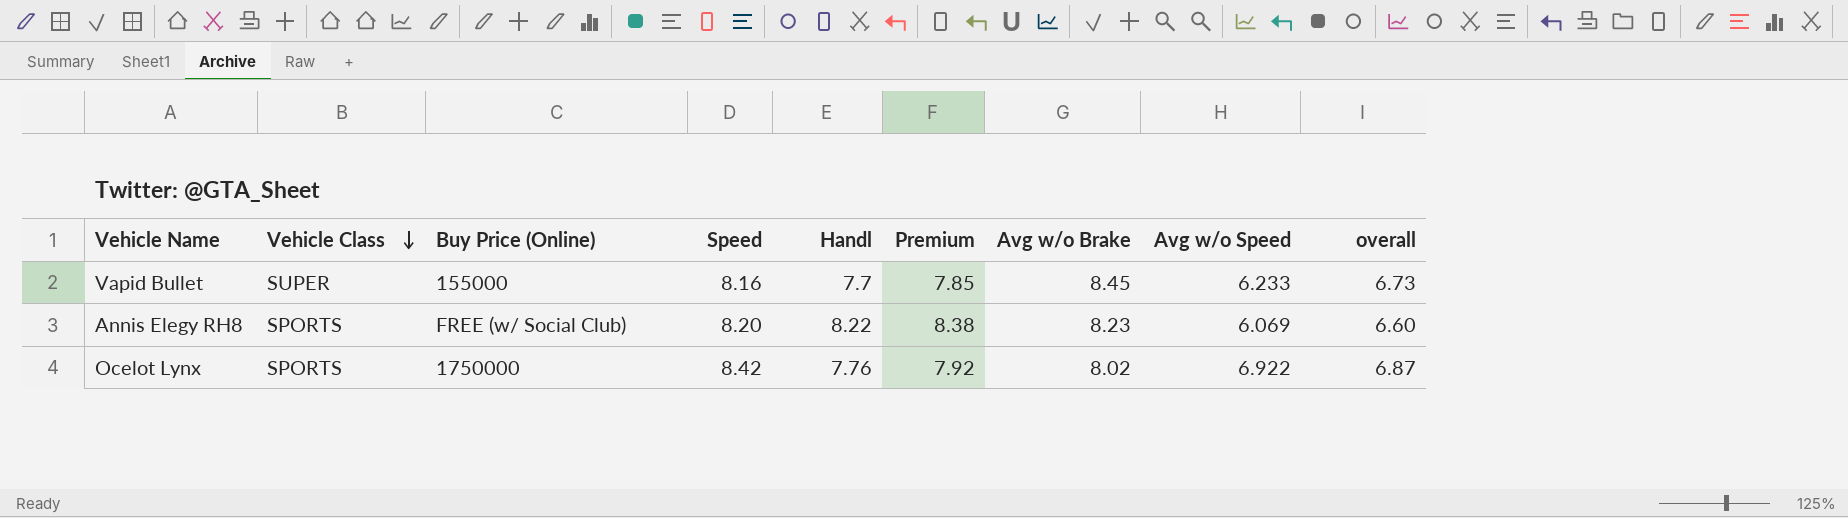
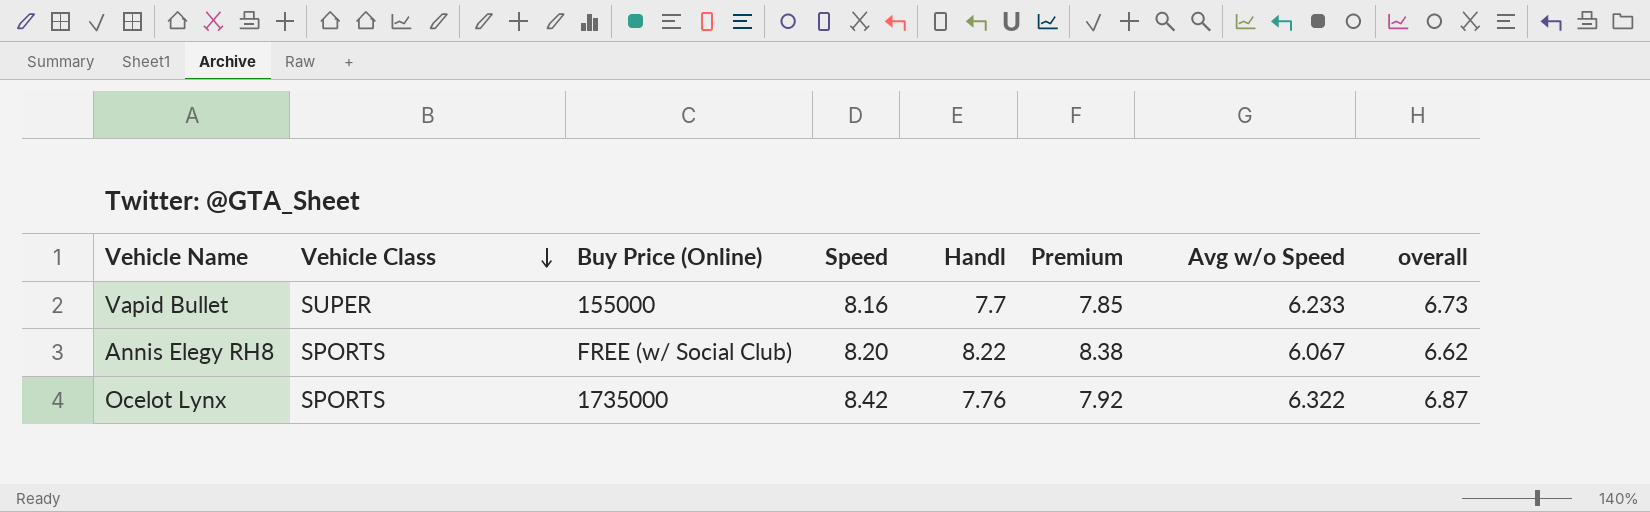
column Avg w/o Brake | position: 7 -> none
Annis Elegy RH8 | Avg w/o Speed: 6.069 -> 6.067
Annis Elegy RH8 | overall: 6.60 -> 6.62
Ocelot Lynx | Buy Price (Online): 1750000 -> 1735000
Ocelot Lynx | Avg w/o Speed: 6.922 -> 6.322

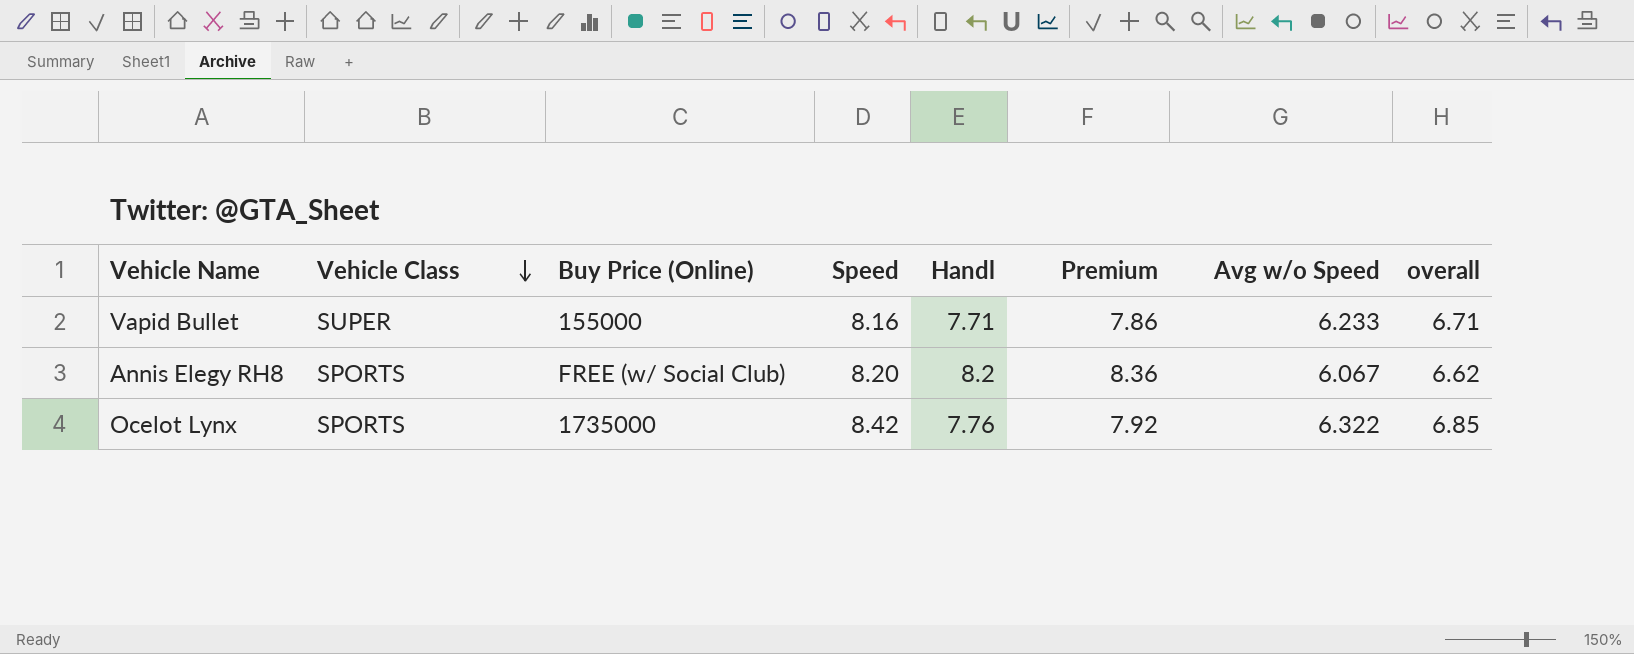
Vapid Bullet | Handl: 7.7 -> 7.71
Vapid Bullet | Premium: 7.85 -> 7.86
Vapid Bullet | overall: 6.73 -> 6.71
Annis Elegy RH8 | Handl: 8.22 -> 8.2
Annis Elegy RH8 | Premium: 8.38 -> 8.36
Ocelot Lynx | overall: 6.87 -> 6.85

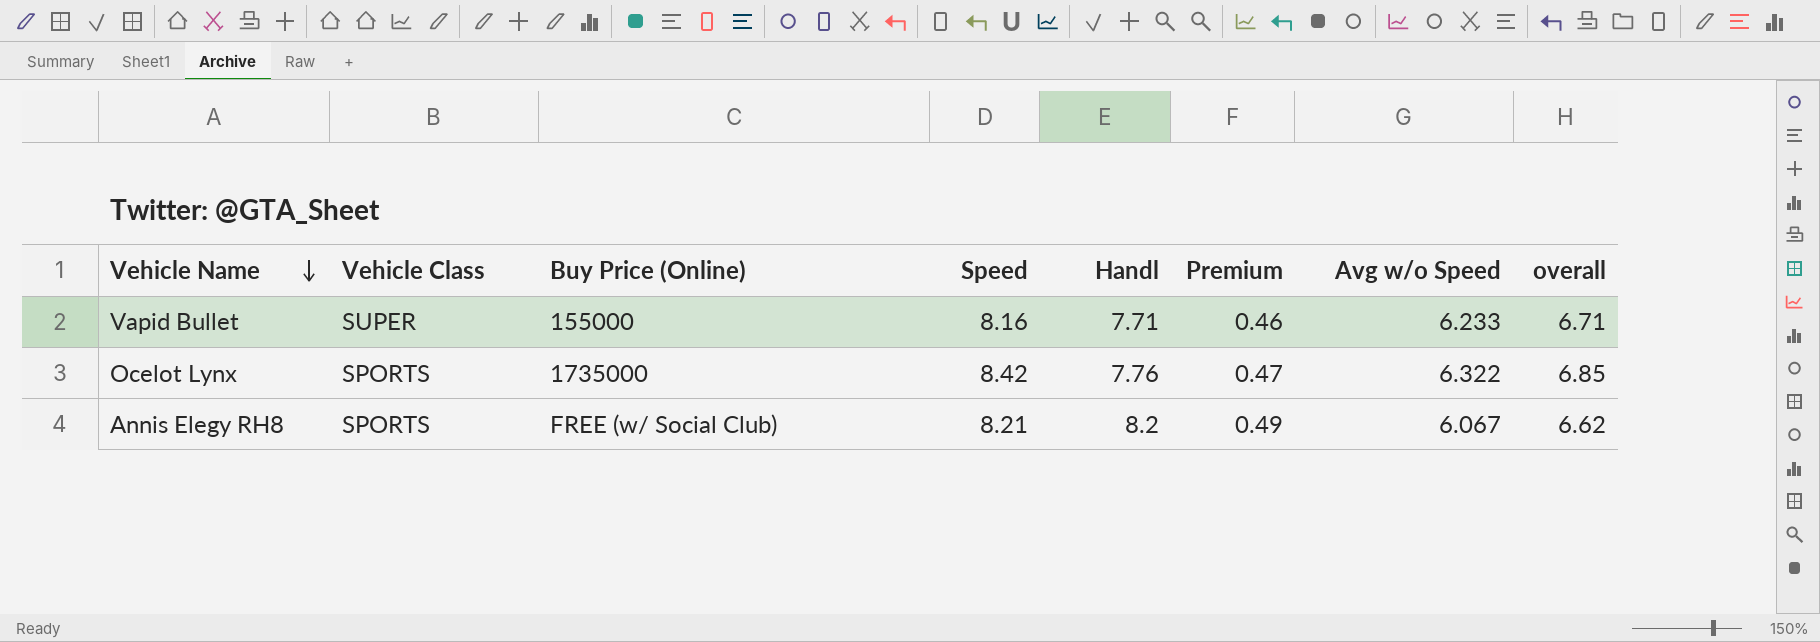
row order: Vehicle Class descending -> Vehicle Name descending
column Premium | formula: [Handl] * 1.02 -> [Handl] * 0.06
Annis Elegy RH8 | Speed: 8.20 -> 8.21

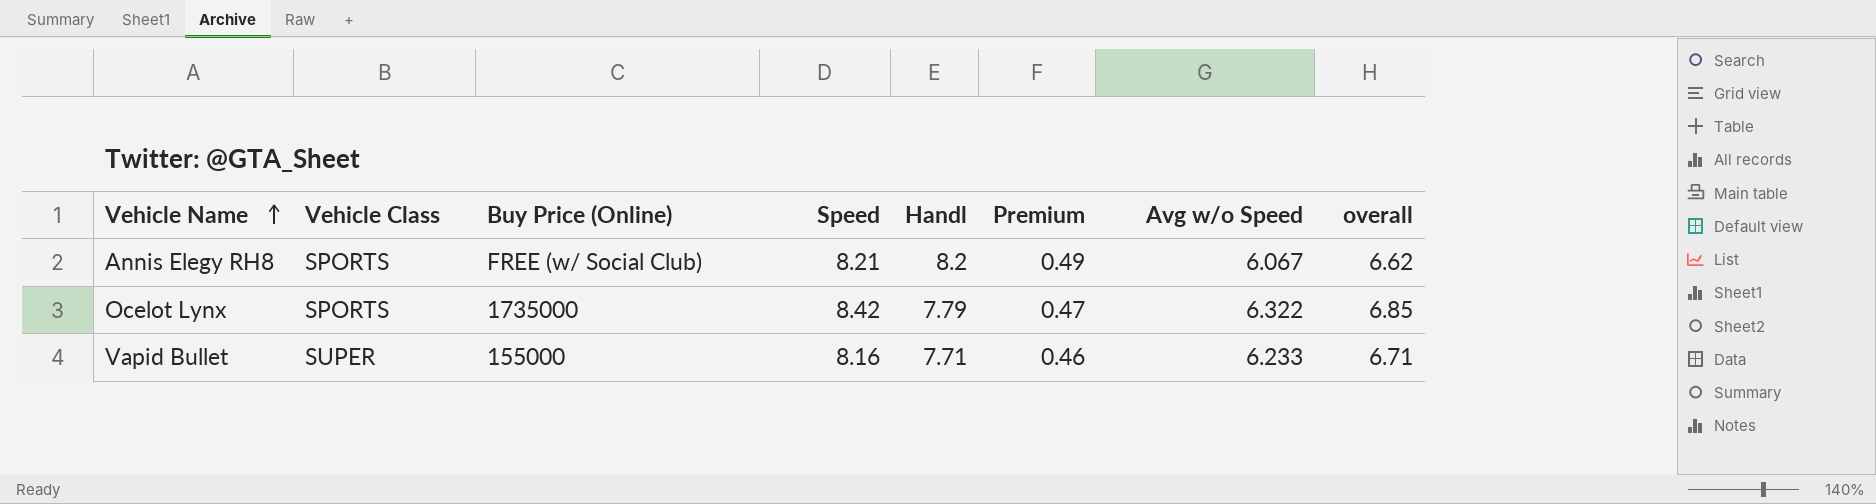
row order: Vehicle Name descending -> Vehicle Name ascending
Ocelot Lynx | Handl: 7.76 -> 7.79

